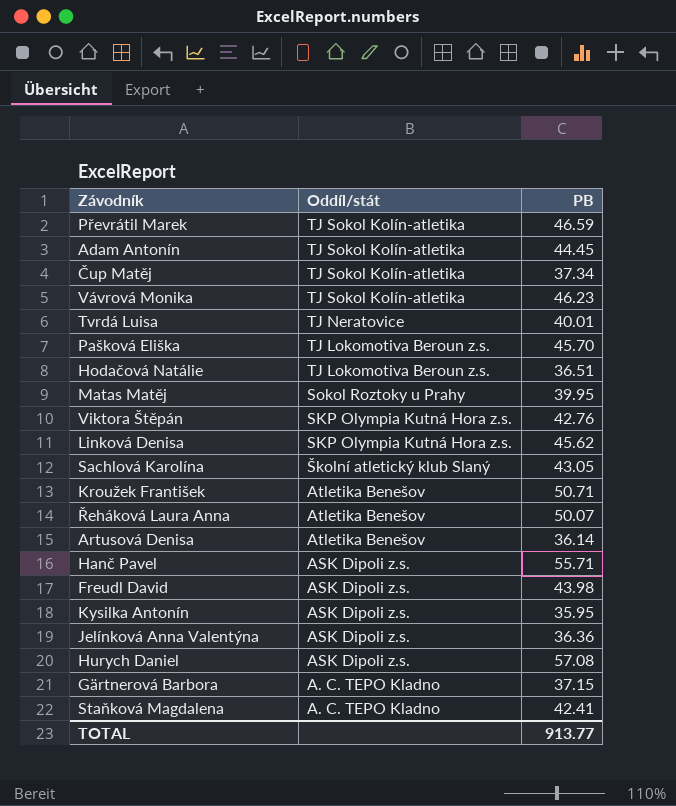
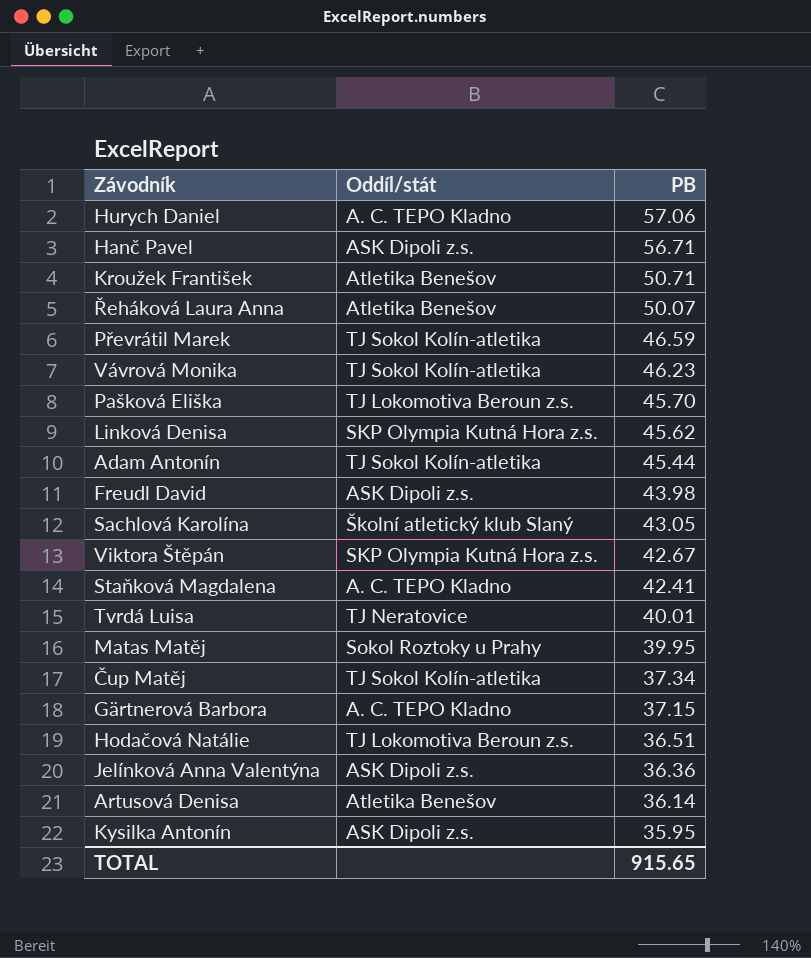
row order: Oddíl/stát descending -> PB descending
Hurych Daniel | Oddíl/stát: ASK Dipoli z.s. -> A. C. TEPO Kladno
Hurych Daniel | PB: 57.08 -> 57.06
Hanč Pavel | PB: 55.71 -> 56.71
Adam Antonín | PB: 44.45 -> 45.44
Viktora Štěpán | PB: 42.76 -> 42.67
TOTAL | PB: 913.77 -> 915.65

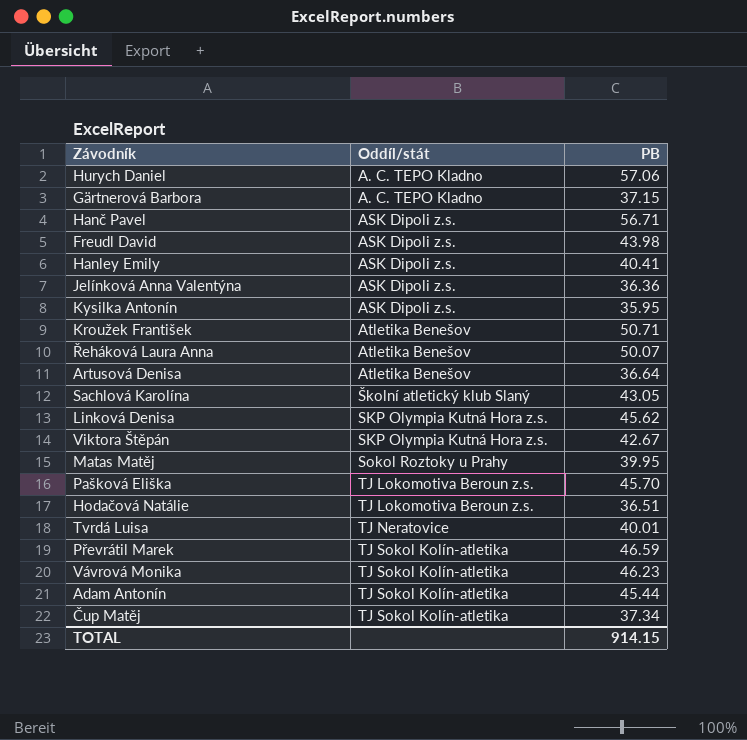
row order: PB descending -> Oddíl/stát ascending
row Staňková Magdalena: A. C. TEPO Kladno | 42.41 -> none
row Hanley Emily: none -> ASK Dipoli z.s. | 40.41
Artusová Denisa | PB: 36.14 -> 36.64
TOTAL | PB: 915.65 -> 914.15

